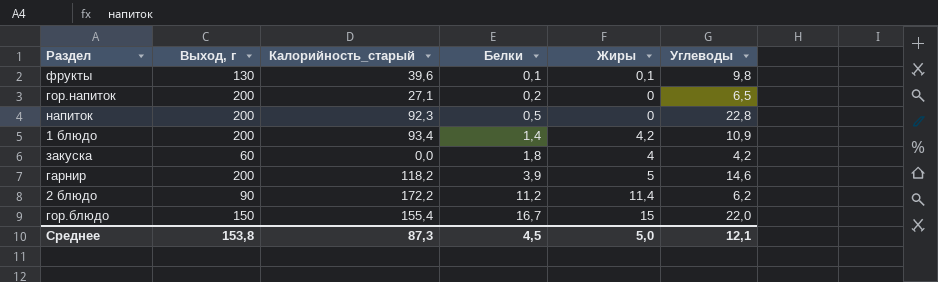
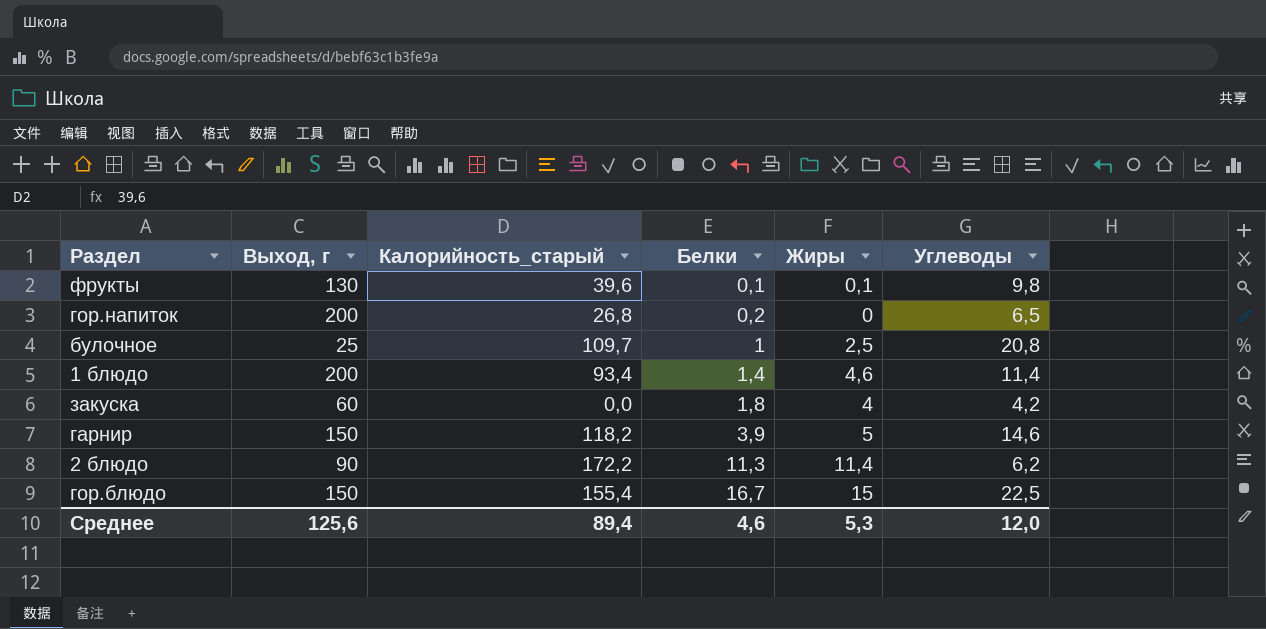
row напиток: 200 | 92,3 | 0,5 | 0 | 22,8 -> none
гор.напиток | Калорийность_старый: 27,1 -> 26,8
row булочное: none -> 25 | 109,7 | 1 | 2,5 | 20,8
1 блюдо | Жиры: 4,2 -> 4,6
1 блюдо | Углеводы: 10,9 -> 11,4
гарнир | Выход, г: 200 -> 150
2 блюдо | Белки: 11,2 -> 11,3
гор.блюдо | Углеводы: 22,0 -> 22,5
Среднее | Выход, г: 153,8 -> 125,6
Среднее | Калорийность_старый: 87,3 -> 89,4
Среднее | Белки: 4,5 -> 4,6
Среднее | Жиры: 5,0 -> 5,3
Среднее | Углеводы: 12,1 -> 12,0

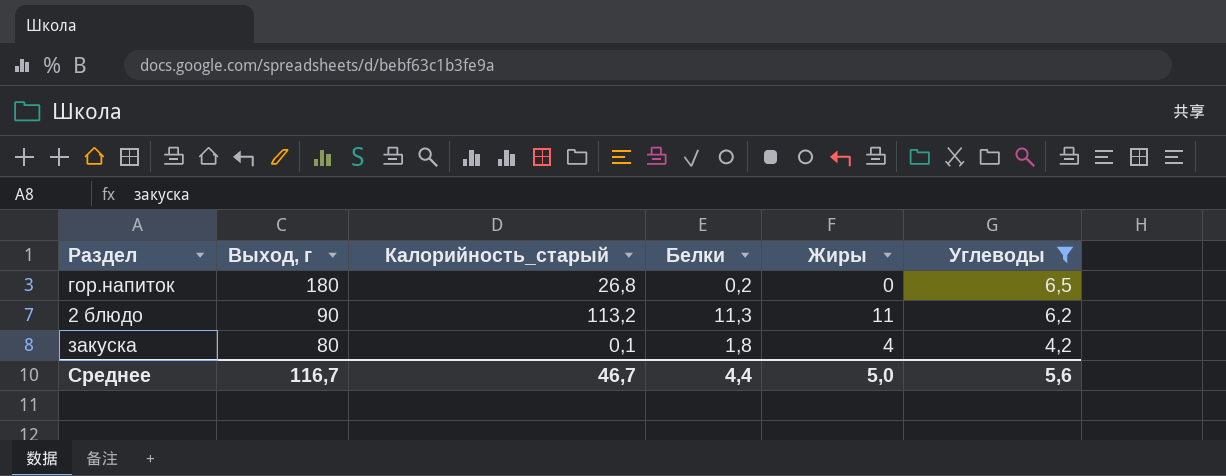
filter: none -> Углеводы <= 6,5
row order: Белки ascending -> Выход, г descending
гор.напиток | Выход, г: 200 -> 180
2 блюдо | Калорийность_старый: 172,2 -> 113,2
2 блюдо | Жиры: 11,4 -> 11
закуска | Выход, г: 60 -> 80
закуска | Калорийность_старый: 0,0 -> 0,1
Среднее | Выход, г: 125,6 -> 116,7
Среднее | Калорийность_старый: 89,4 -> 46,7
Среднее | Белки: 4,6 -> 4,4
Среднее | Жиры: 5,3 -> 5,0
Среднее | Углеводы: 12,0 -> 5,6

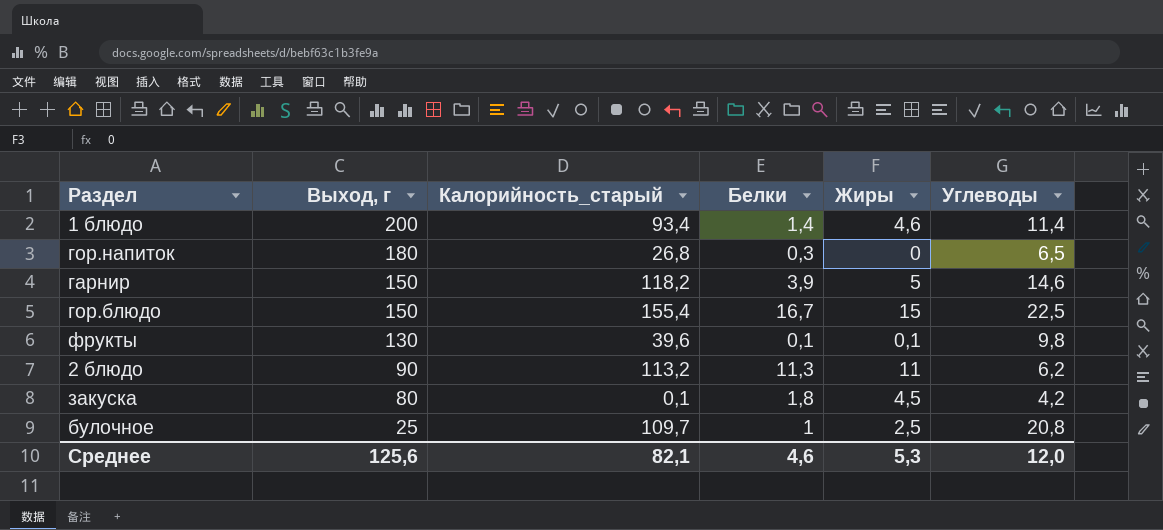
filter: Углеводы <= 6,5 -> none
гор.напиток | Белки: 0,2 -> 0,3
закуска | Жиры: 4 -> 4,5
Среднее | Выход, г: 116,7 -> 125,6
Среднее | Калорийность_старый: 46,7 -> 82,1
Среднее | Белки: 4,4 -> 4,6
Среднее | Жиры: 5,0 -> 5,3
Среднее | Углеводы: 5,6 -> 12,0

